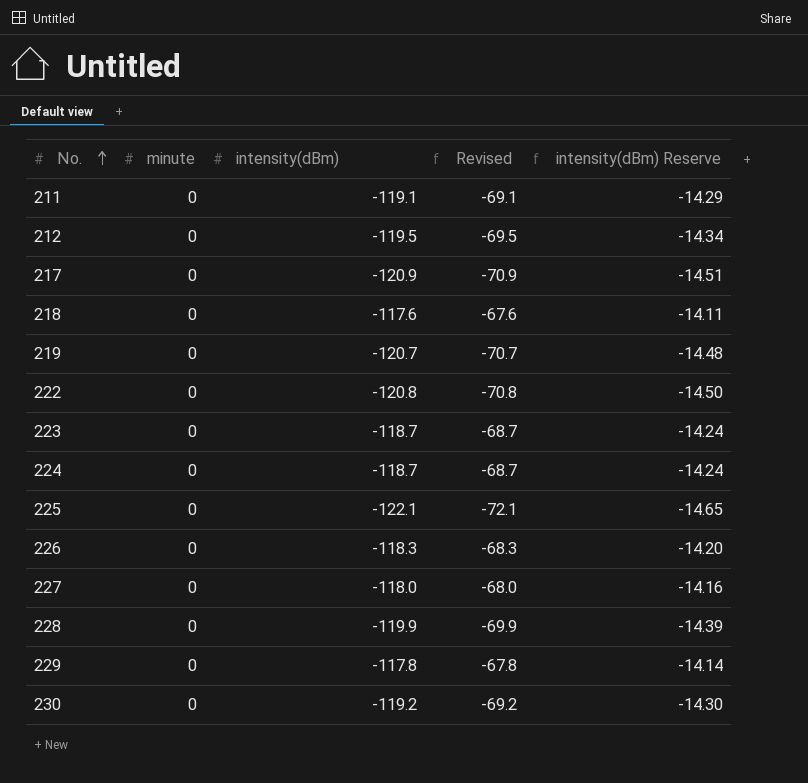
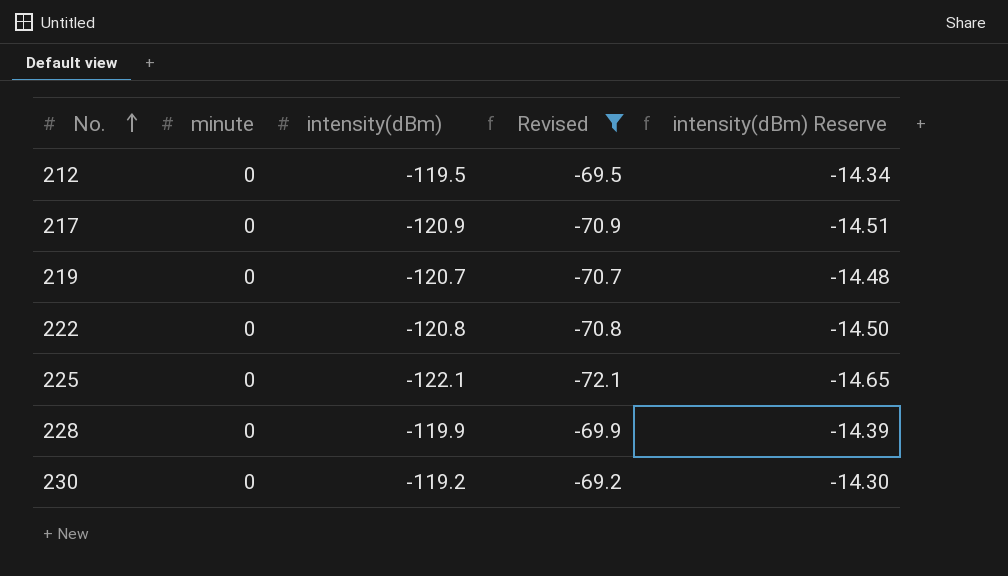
filter: none -> Revised <= -69.2

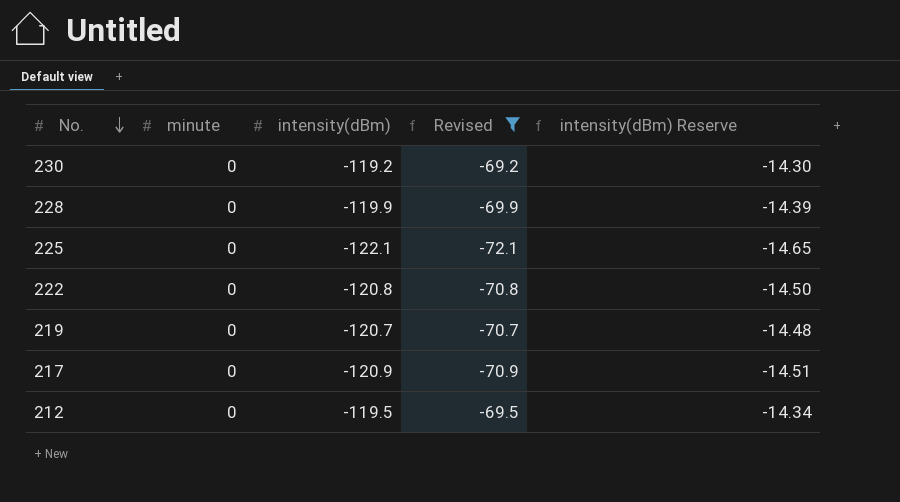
row order: No. ascending -> No. descending

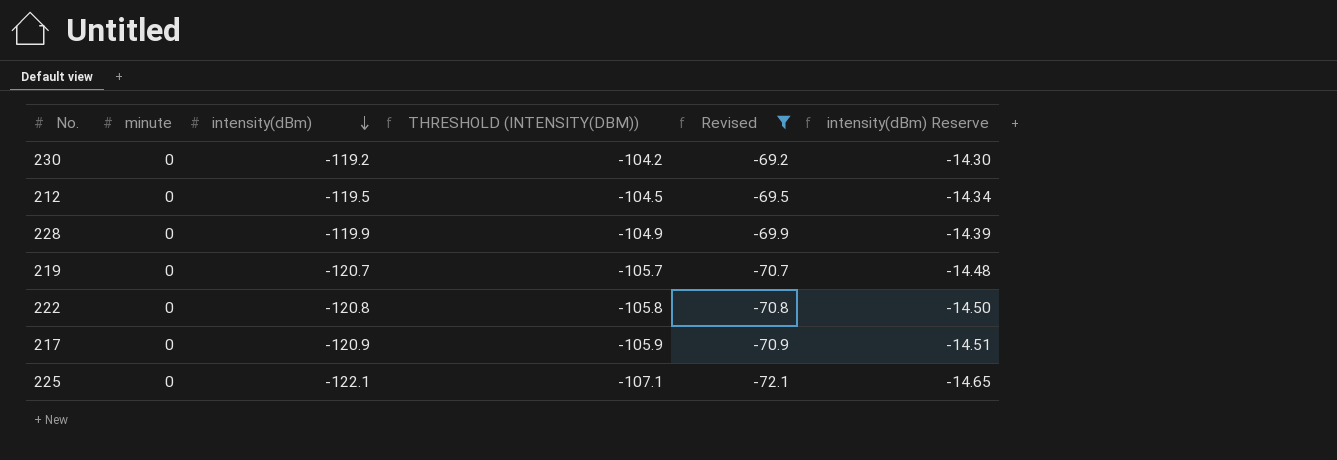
row order: No. descending -> intensity(dBm) descending
column THRESHOLD (INTENSITY(DBM)) | formula: none -> [intensity(dBm)] + 15

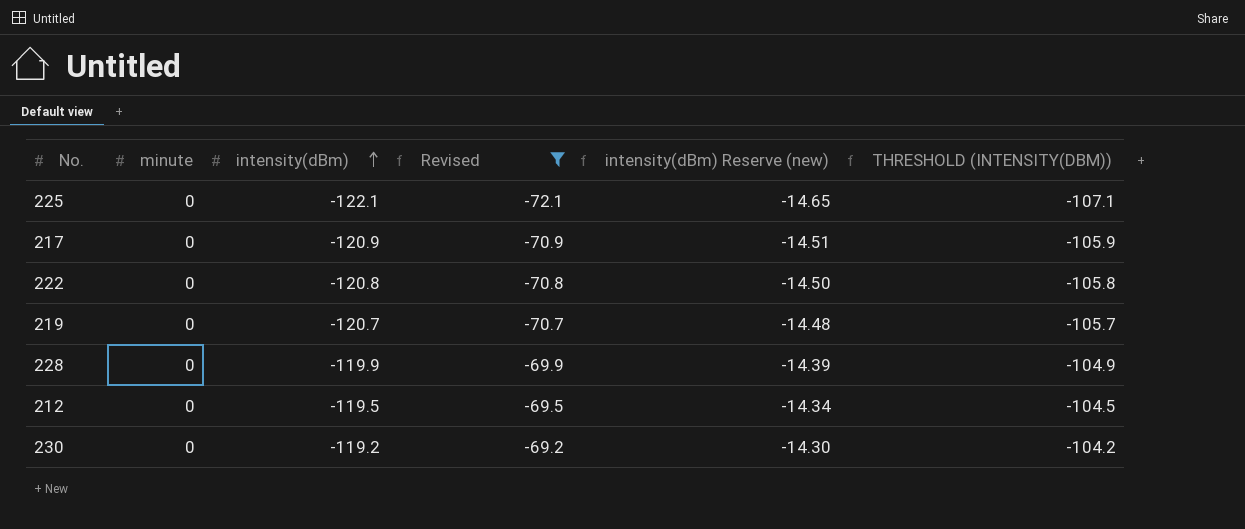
row order: intensity(dBm) descending -> intensity(dBm) ascending
column name: intensity(dBm) Reserve -> intensity(dBm) Reserve (new)
column THRESHOLD (INTENSITY(DBM)) | position: 4 -> 6

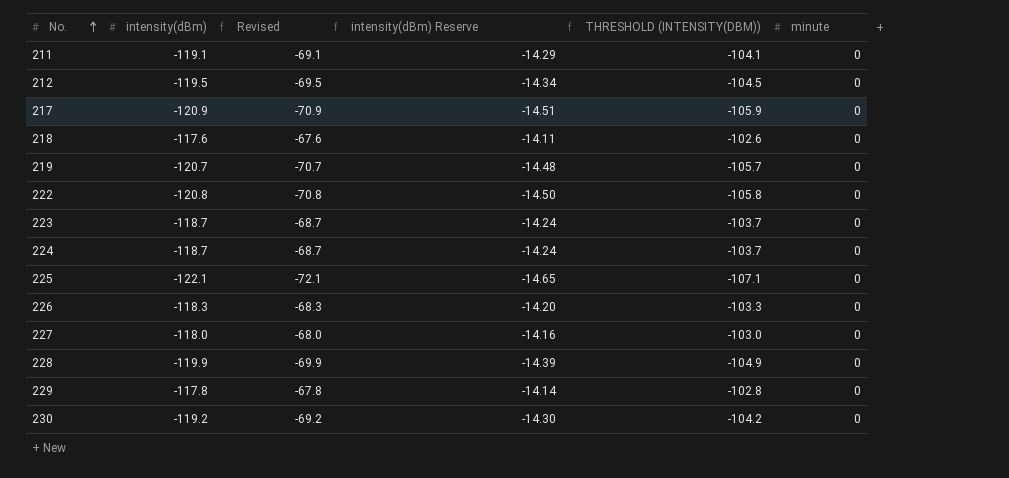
filter: Revised <= -69.2 -> none
row order: intensity(dBm) ascending -> No. ascending
column name: intensity(dBm) Reserve (new) -> intensity(dBm) Reserve
column minute | position: 2 -> 6

